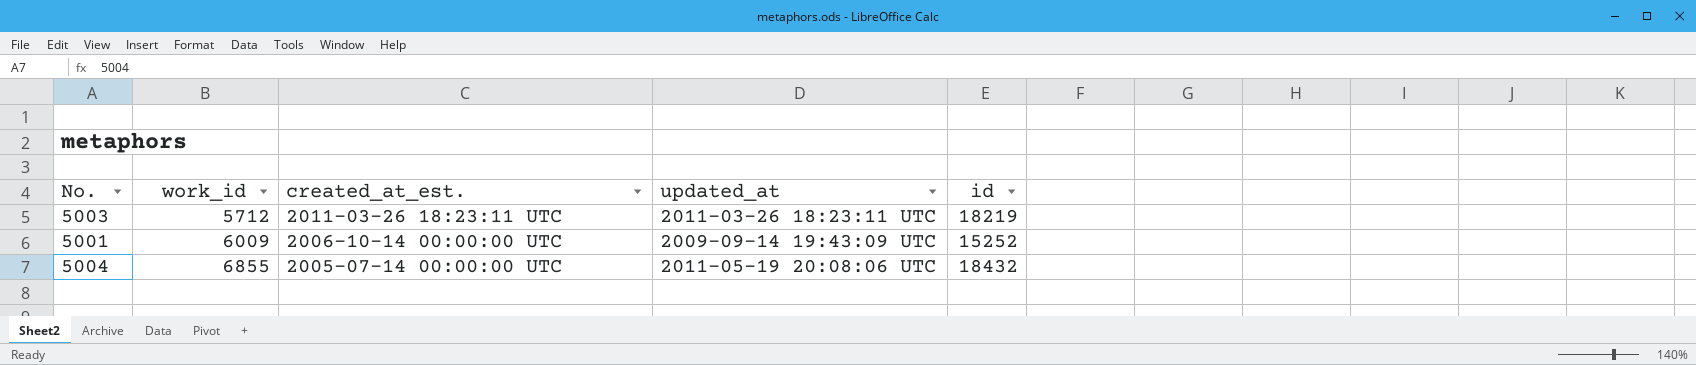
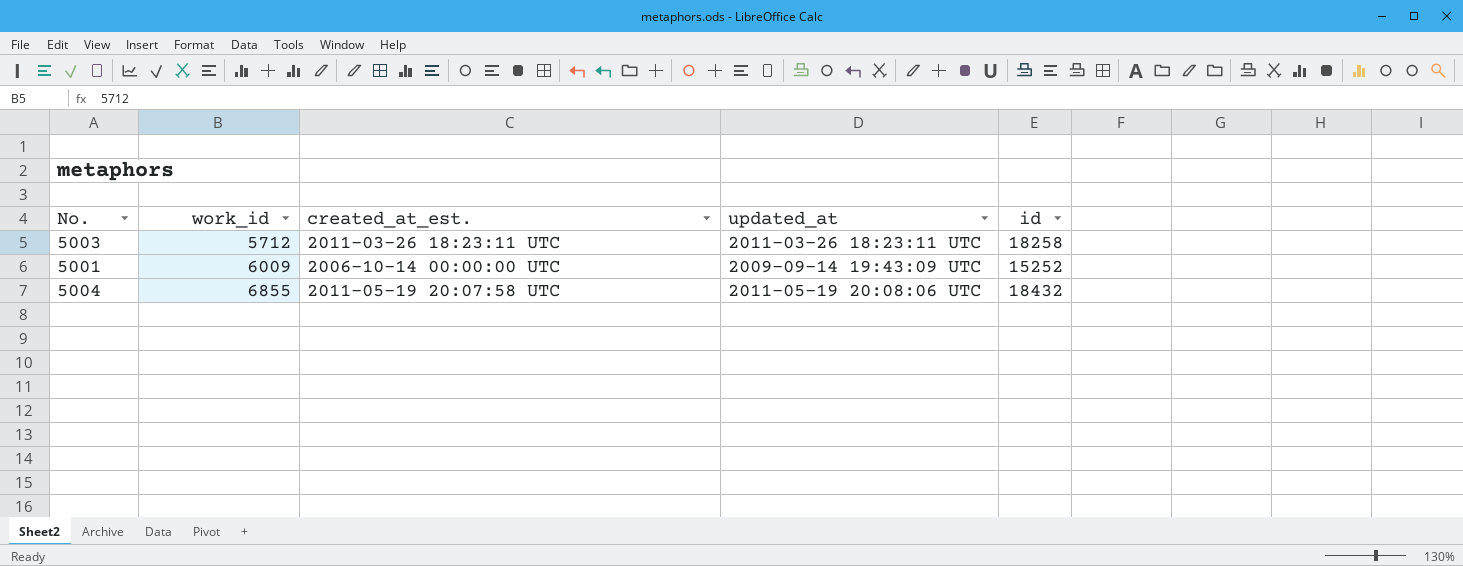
5003 | id: 18219 -> 18258
5004 | created_at_est.: 2005-07-14 00:00:00 UTC -> 2011-05-19 20:07:58 UTC

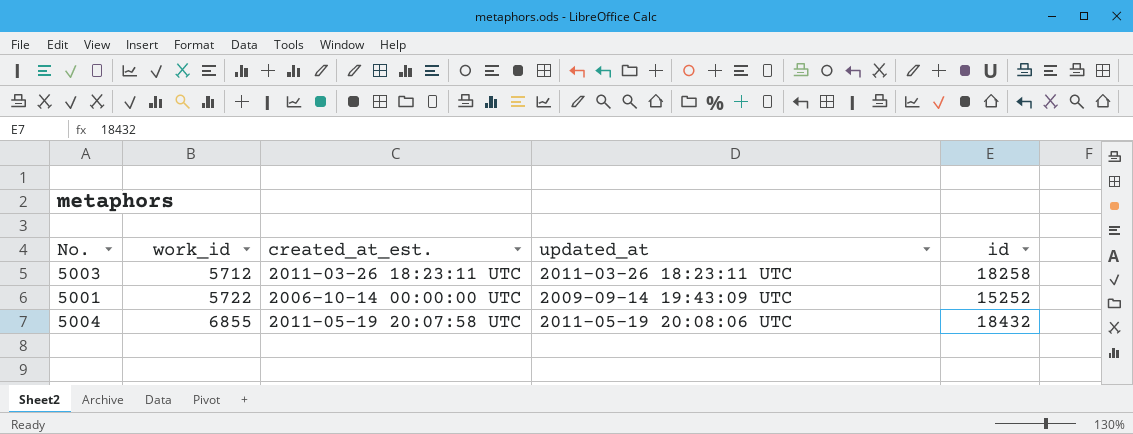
5001 | work_id: 6009 -> 5722

